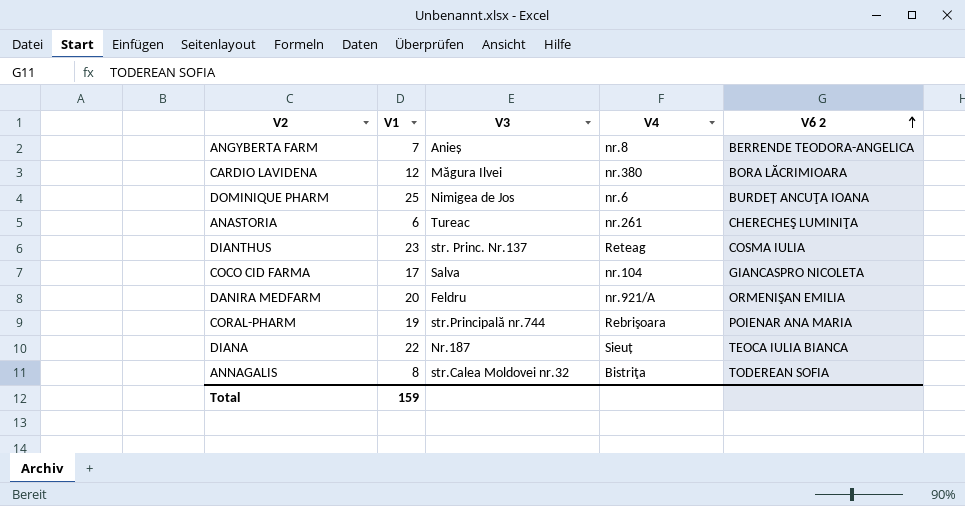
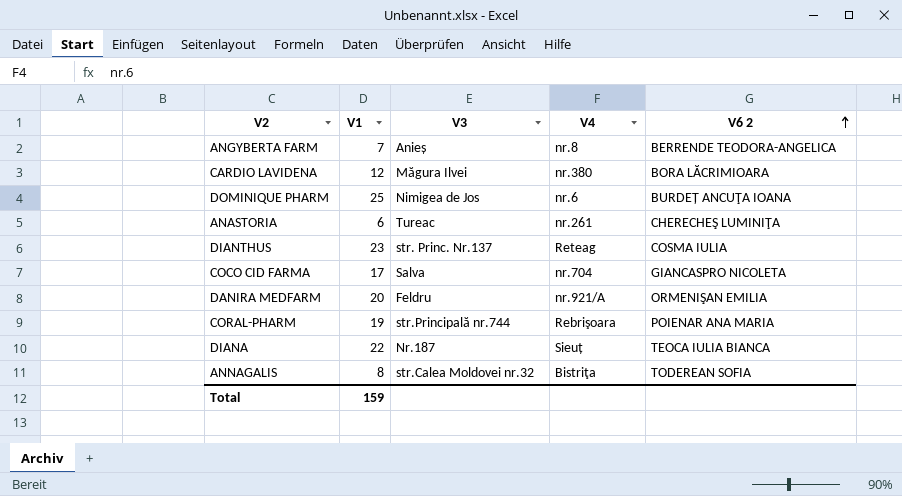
COCO CID FARMA | V4: nr.104 -> nr.704

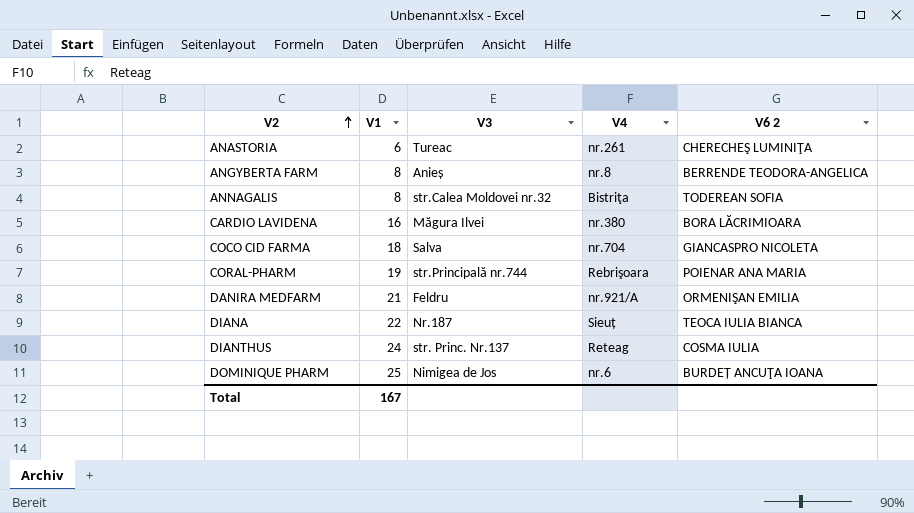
row order: V6 2 ascending -> V2 ascending
ANGYBERTA FARM | V1: 7 -> 8
CARDIO LAVIDENA | V1: 12 -> 16
COCO CID FARMA | V1: 17 -> 18
DANIRA MEDFARM | V1: 20 -> 21
DIANTHUS | V1: 23 -> 24
Total | V1: 159 -> 167

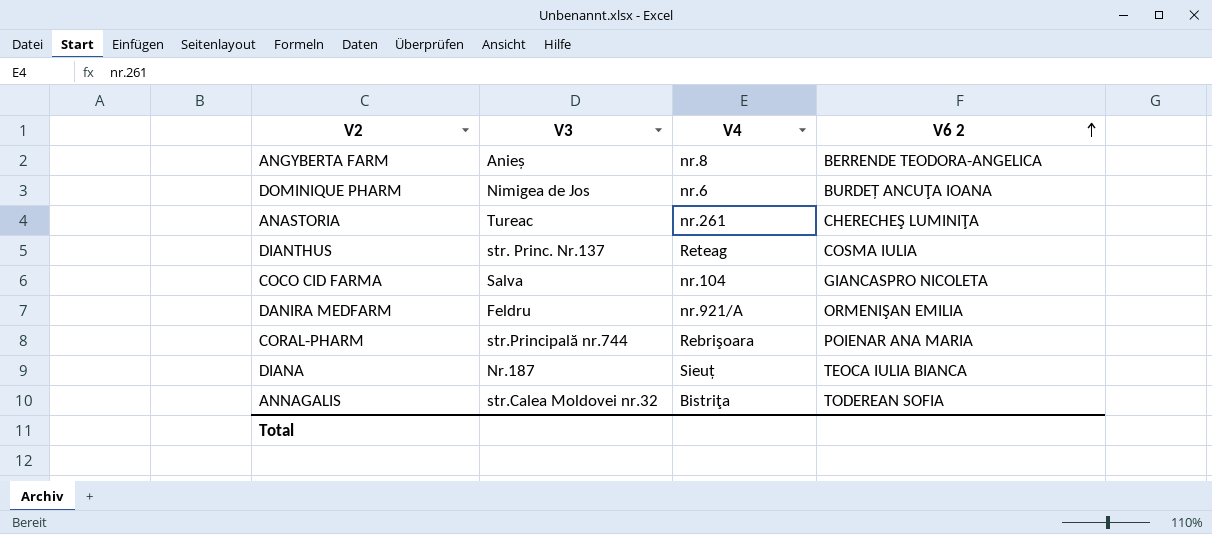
row order: V2 ascending -> V6 2 ascending
column V1 | position: 2 -> none
row CARDIO LAVIDENA: 16 | Măgura Ilvei | nr.380 | BORA LĂCRIMIOARA -> none
COCO CID FARMA | V4: nr.704 -> nr.104

